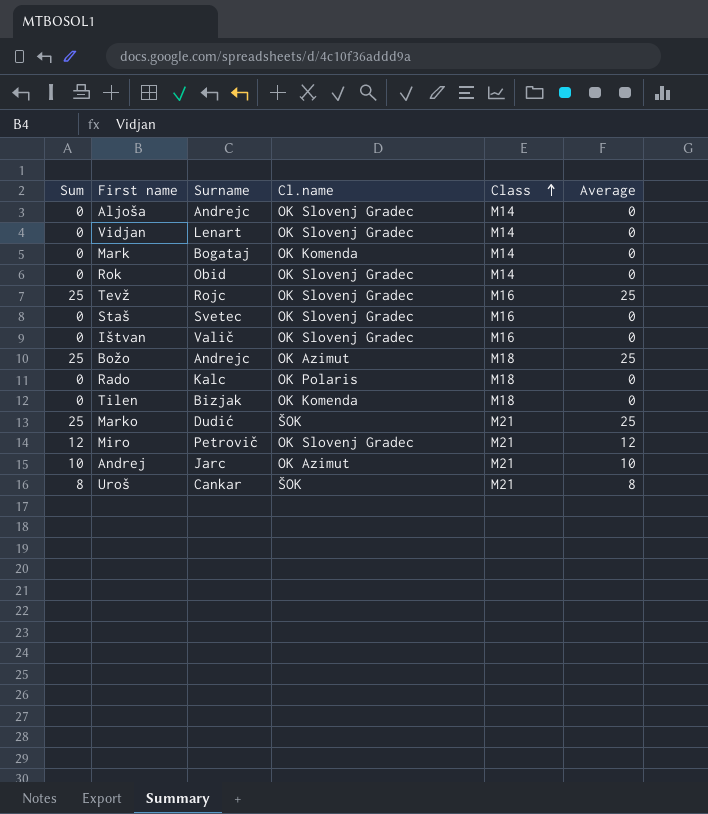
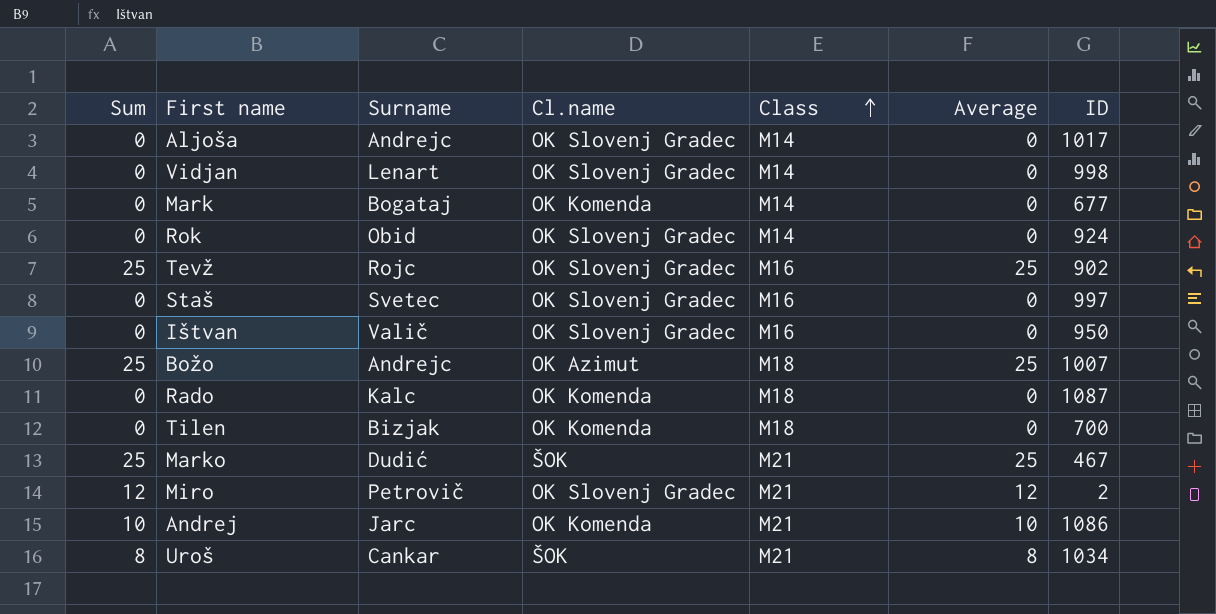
column ID | position: none -> 7
Rado | Cl.name: OK Polaris -> OK Komenda
Andrej | Cl.name: OK Azimut -> OK Komenda

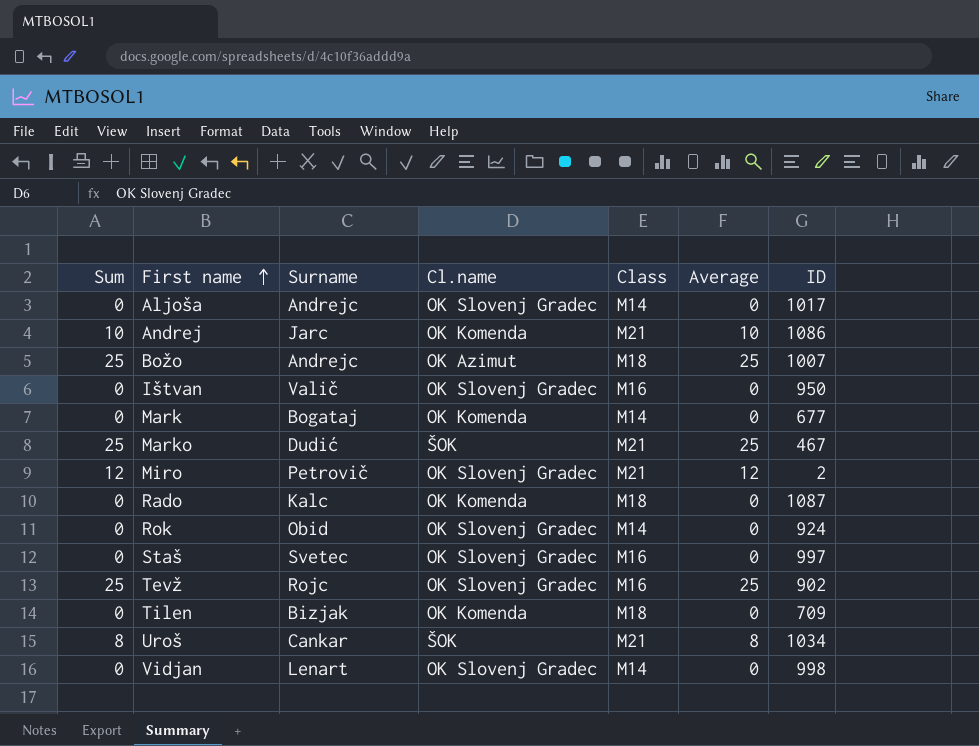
row order: Class ascending -> First name ascending
Tilen | ID: 700 -> 709

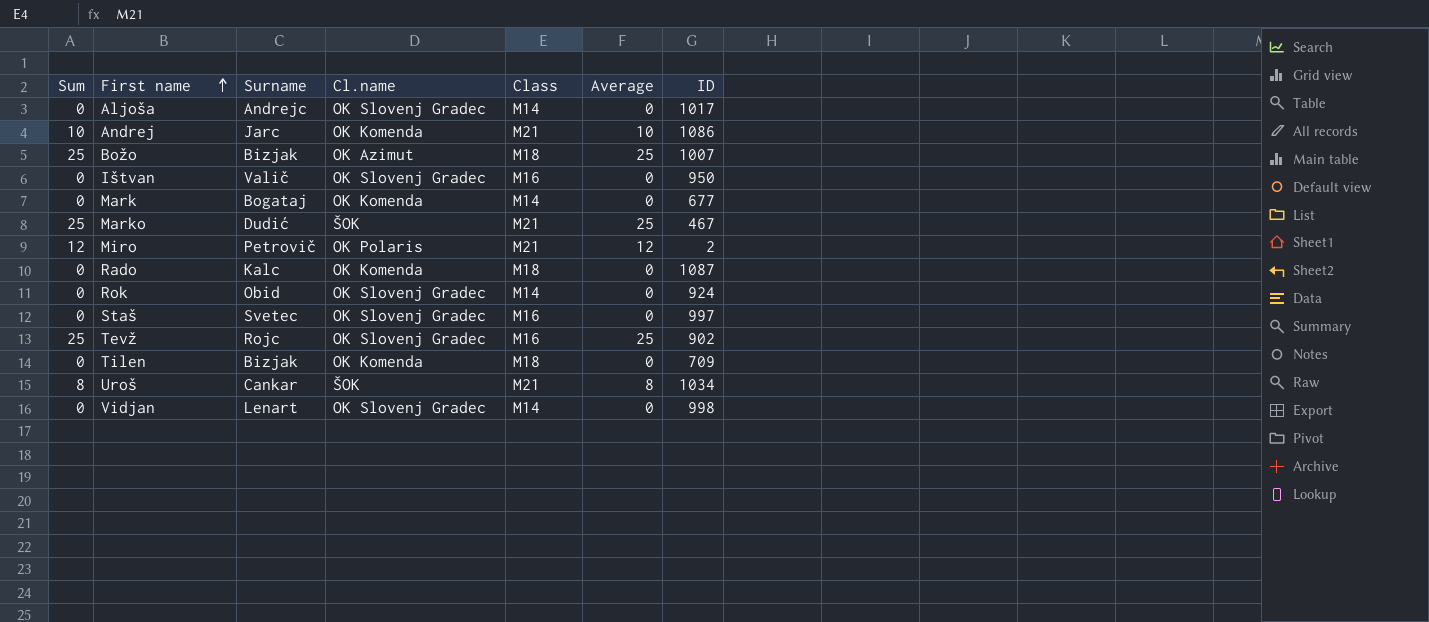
Božo | Surname: Andrejc -> Bizjak
Miro | Cl.name: OK Slovenj Gradec -> OK Polaris

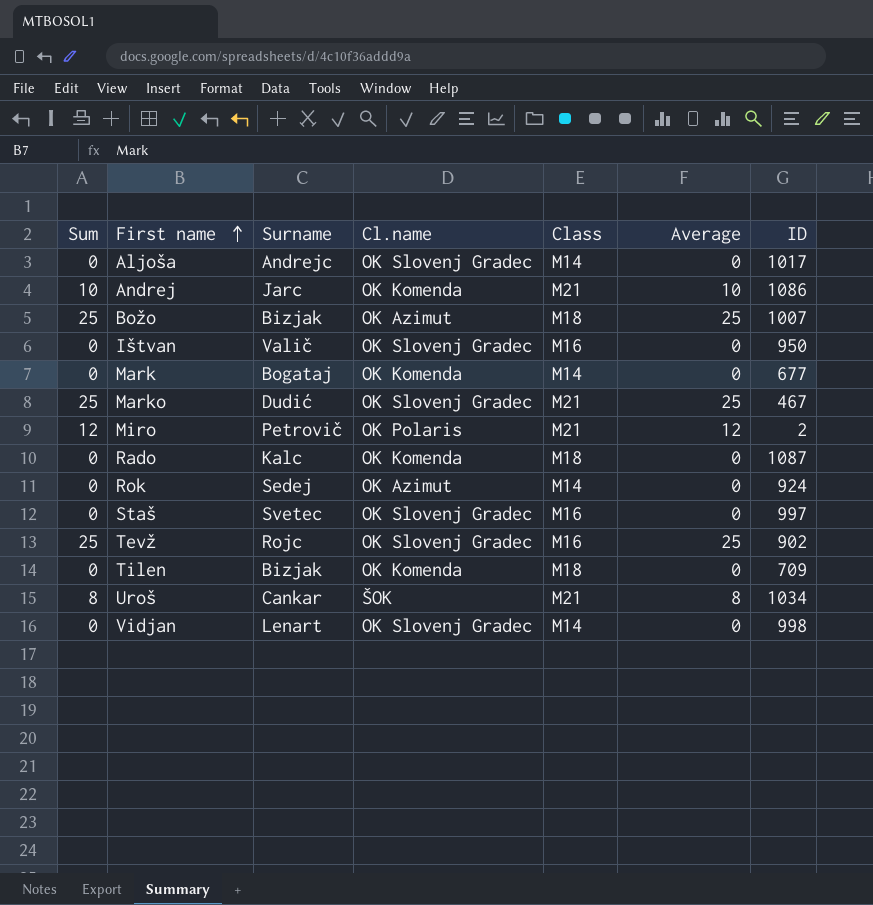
Marko | Cl.name: ŠOK -> OK Slovenj Gradec
Rok | Surname: Obid -> Sedej
Rok | Cl.name: OK Slovenj Gradec -> OK Azimut

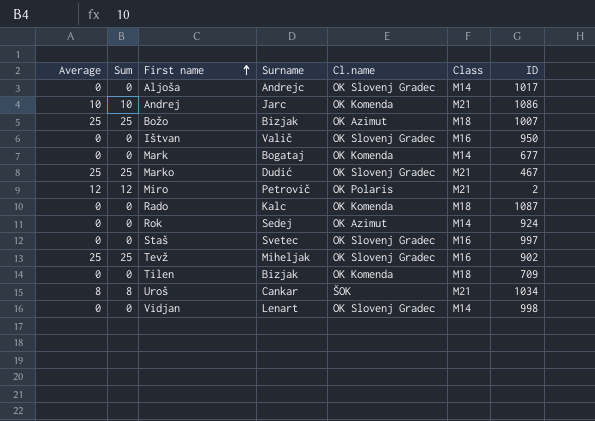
column Average | position: 6 -> 1
Tevž | Surname: Rojc -> Miheljak

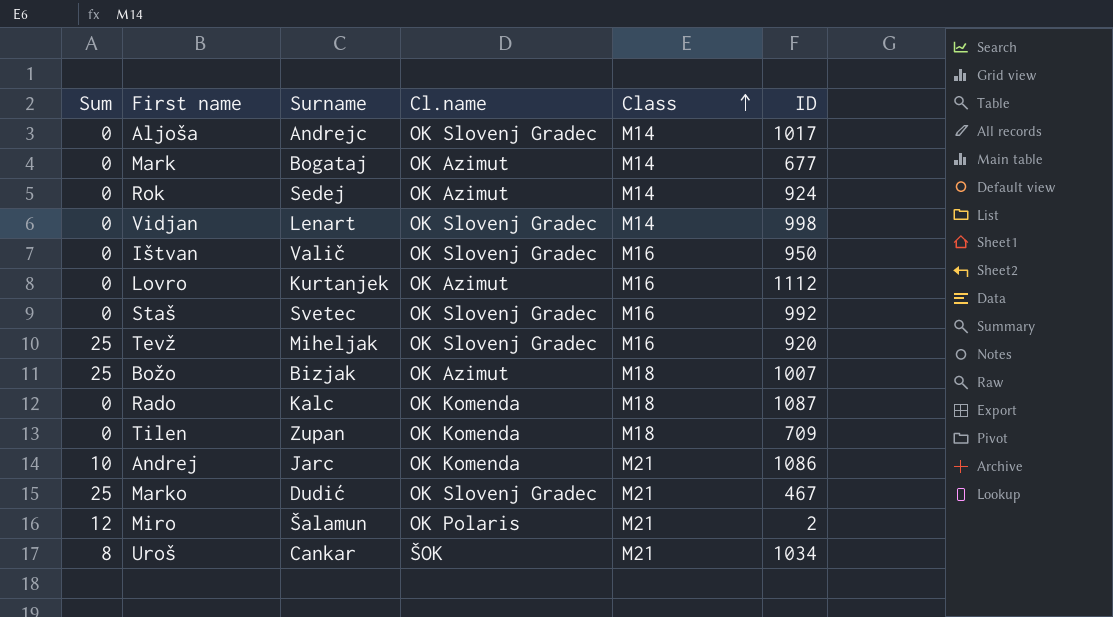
row order: First name ascending -> Class ascending
column Average | position: 1 -> none
Mark | Cl.name: OK Komenda -> OK Azimut
row Lovro: none -> 0 | Kurtanjek | OK Azimut | M16 | 1112
Staš | ID: 997 -> 992
Tevž | ID: 902 -> 920
Tilen | Surname: Bizjak -> Zupan
Miro | Surname: Petrovič -> Šalamun

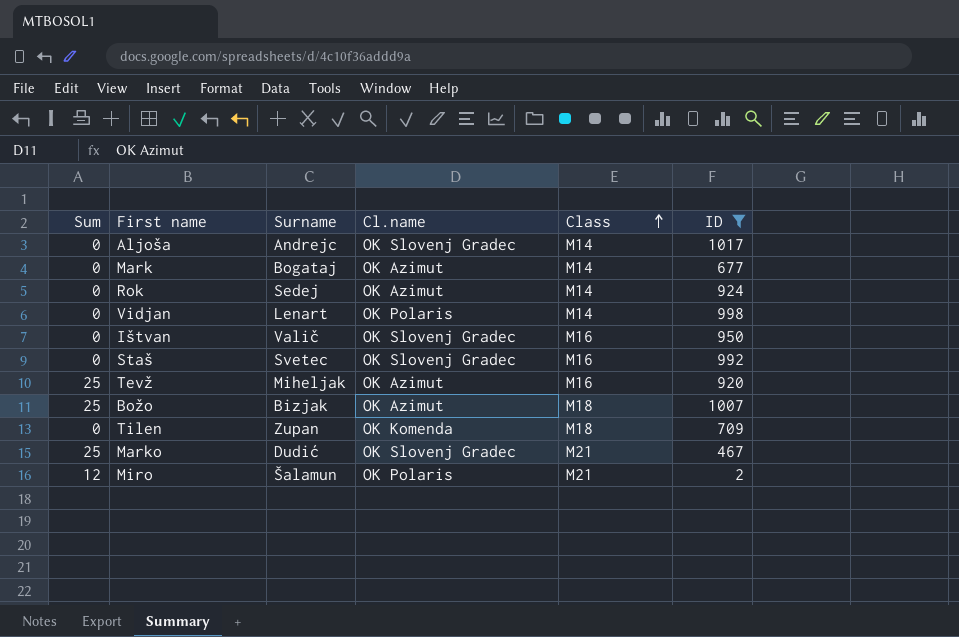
filter: none -> ID <= 1017
Vidjan | Cl.name: OK Slovenj Gradec -> OK Polaris
Tevž | Cl.name: OK Slovenj Gradec -> OK Azimut

